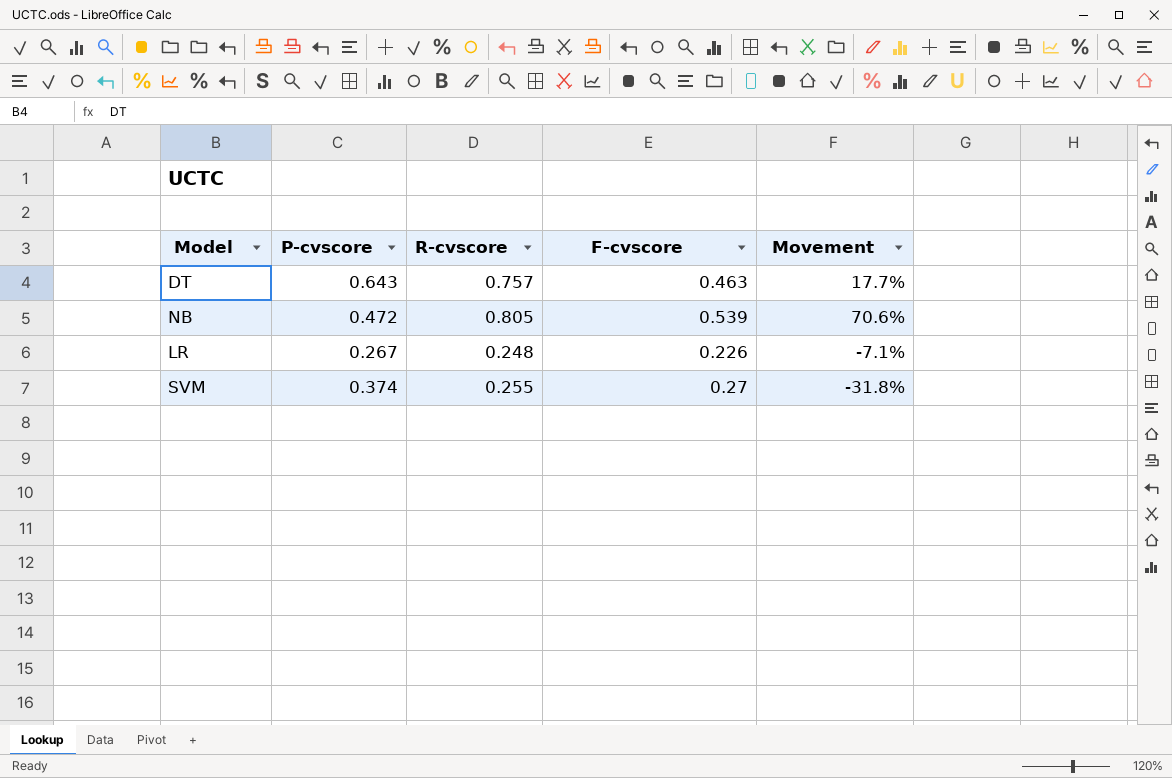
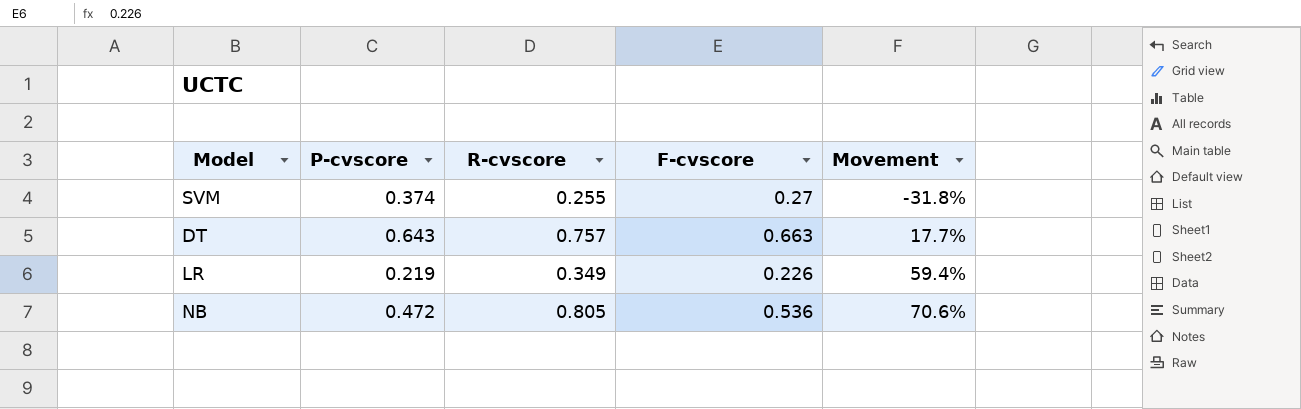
row order: none -> Movement ascending
DT | F-cvscore: 0.463 -> 0.663
LR | P-cvscore: 0.267 -> 0.219
LR | R-cvscore: 0.248 -> 0.349
LR | Movement: -7.1% -> 59.4%
NB | F-cvscore: 0.539 -> 0.536

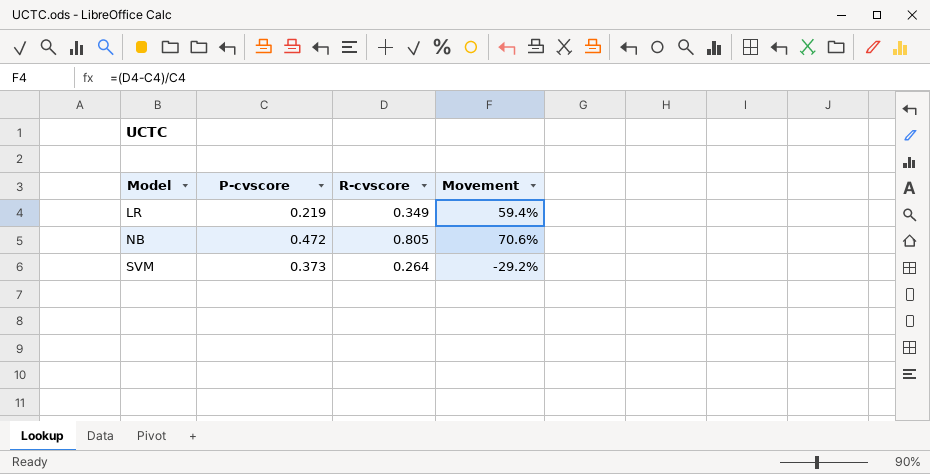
row order: Movement ascending -> Model ascending
column F-cvscore | position: 4 -> none
row DT: 0.643 | 0.757 | 0.663 | 17.7% -> none
SVM | P-cvscore: 0.374 -> 0.373
SVM | R-cvscore: 0.255 -> 0.264
SVM | Movement: -31.8% -> -29.2%

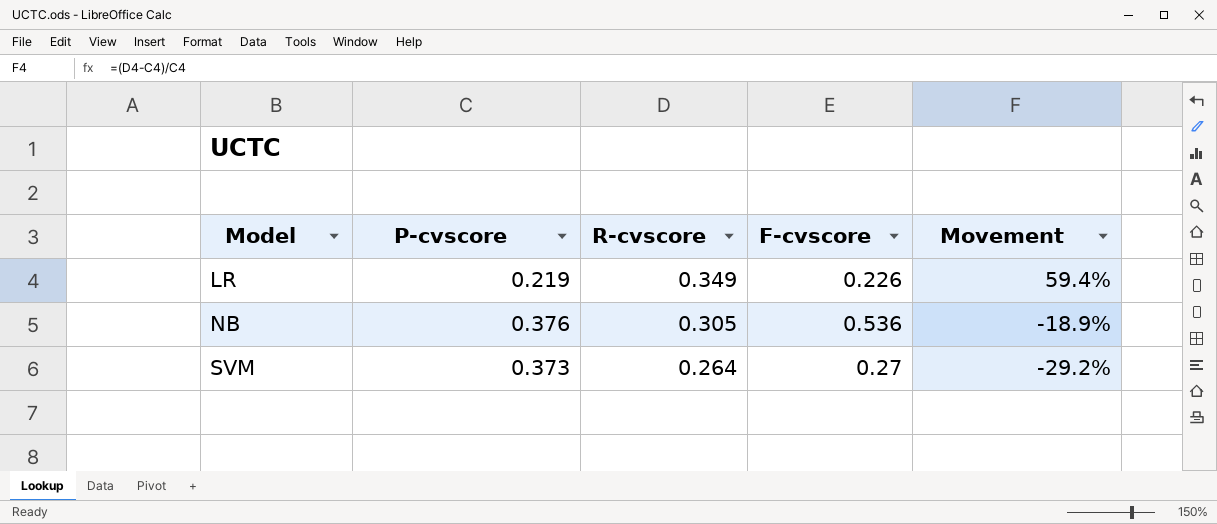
column F-cvscore | position: none -> 4
NB | P-cvscore: 0.472 -> 0.376
NB | R-cvscore: 0.805 -> 0.305
NB | Movement: 70.6% -> -18.9%

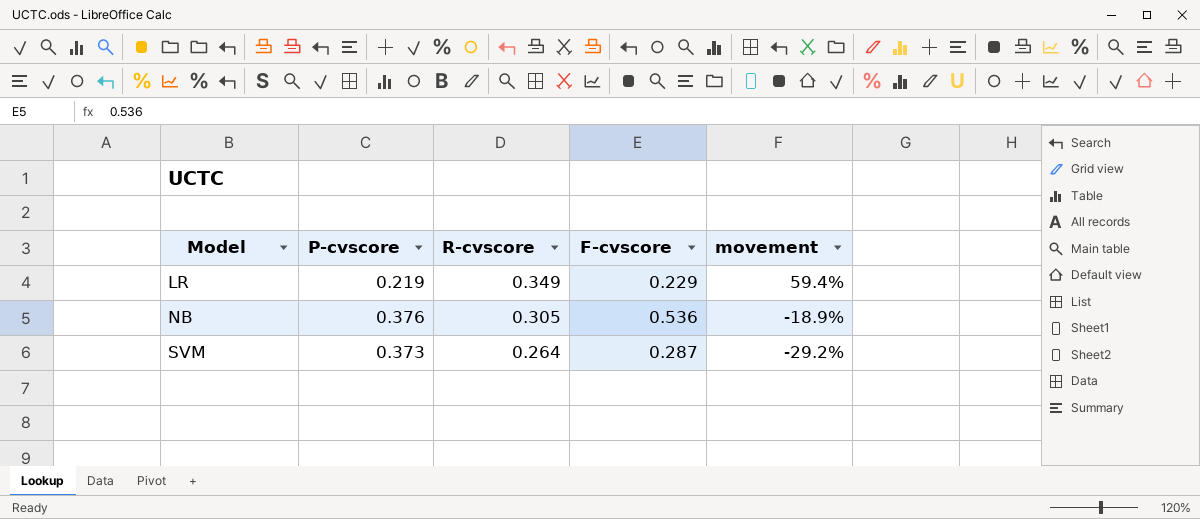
column name: Movement -> movement
LR | F-cvscore: 0.226 -> 0.229
SVM | F-cvscore: 0.27 -> 0.287

